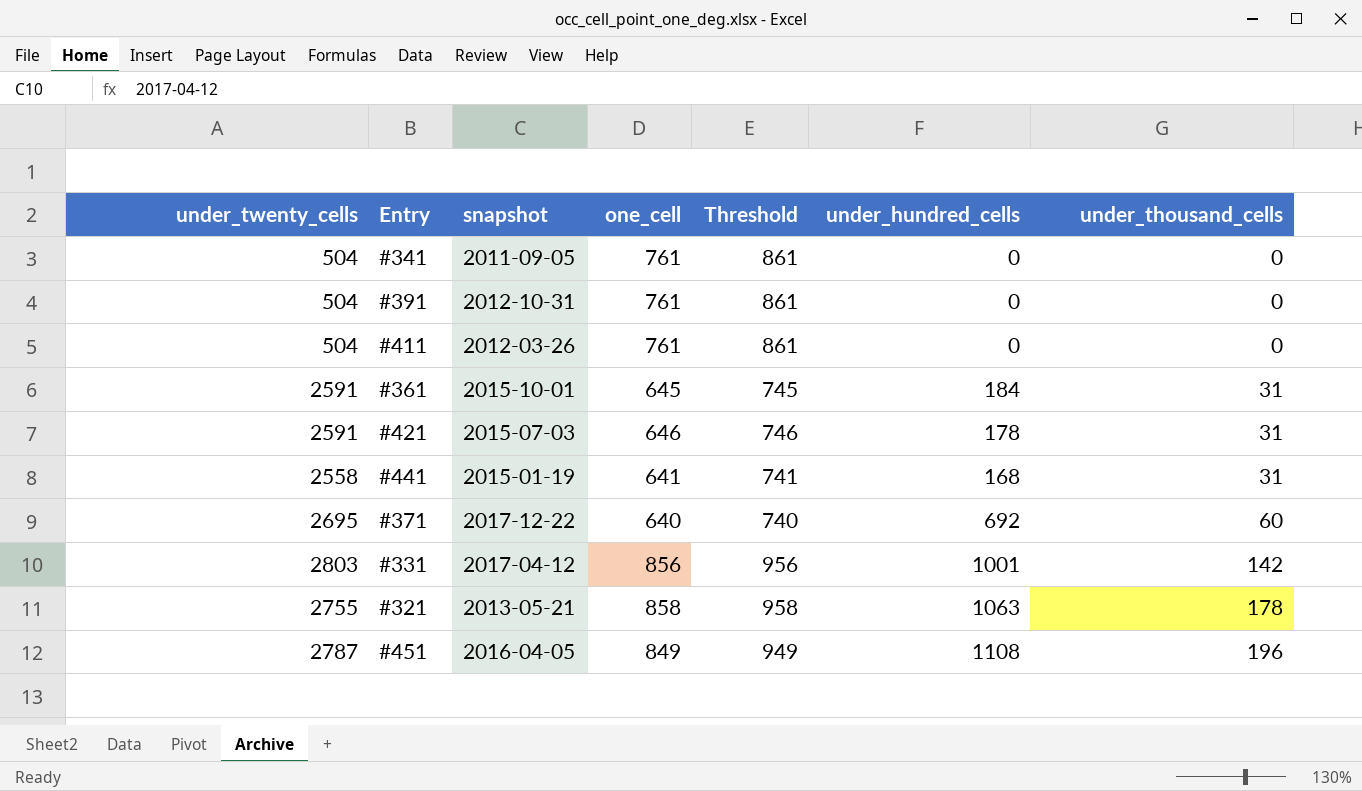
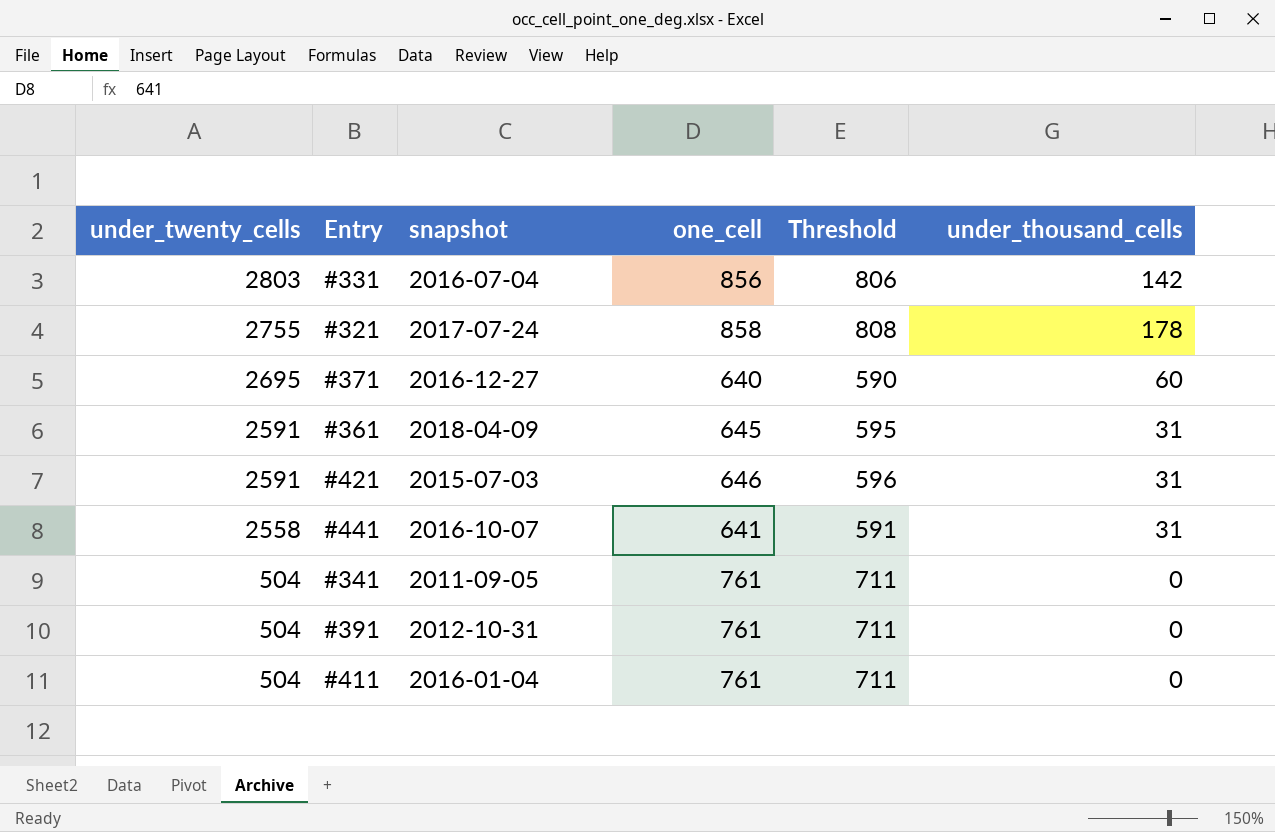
row order: under_thousand_cells ascending -> under_twenty_cells descending
column under_hundred_cells | position: 6 -> none
column Threshold | formula: [one_cell] + 100 -> [one_cell] - 50
row #451: 2787 | 2016-04-05 | 849 | 949 | 1108 | 196 -> none
#331 | snapshot: 2017-04-12 -> 2016-07-04
#321 | snapshot: 2013-05-21 -> 2017-07-24
#371 | snapshot: 2017-12-22 -> 2016-12-27
#361 | snapshot: 2015-10-01 -> 2018-04-09
#441 | snapshot: 2015-01-19 -> 2016-10-07
#411 | snapshot: 2012-03-26 -> 2016-01-04

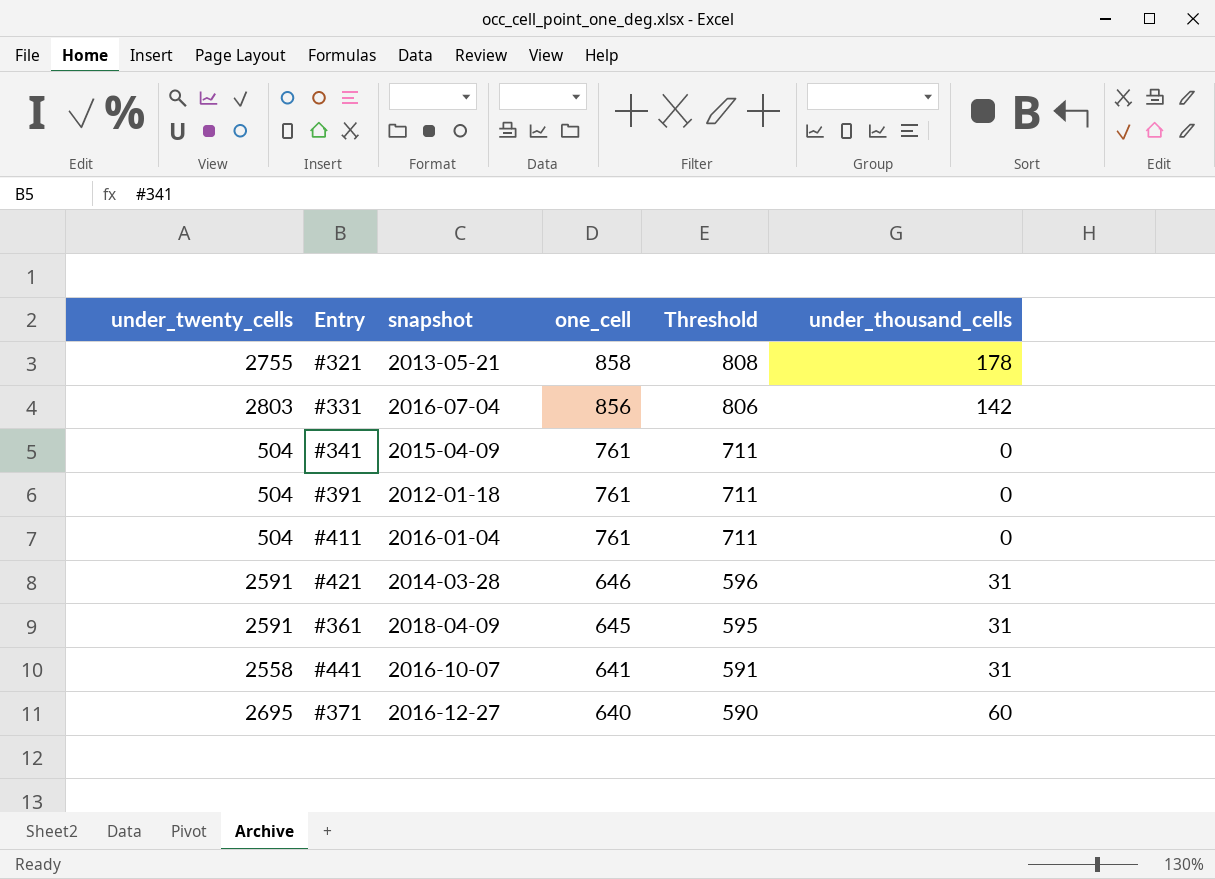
row order: under_twenty_cells descending -> one_cell descending
#321 | snapshot: 2017-07-24 -> 2013-05-21
#341 | snapshot: 2011-09-05 -> 2015-04-09
#391 | snapshot: 2012-10-31 -> 2012-01-18
#421 | snapshot: 2015-07-03 -> 2014-03-28

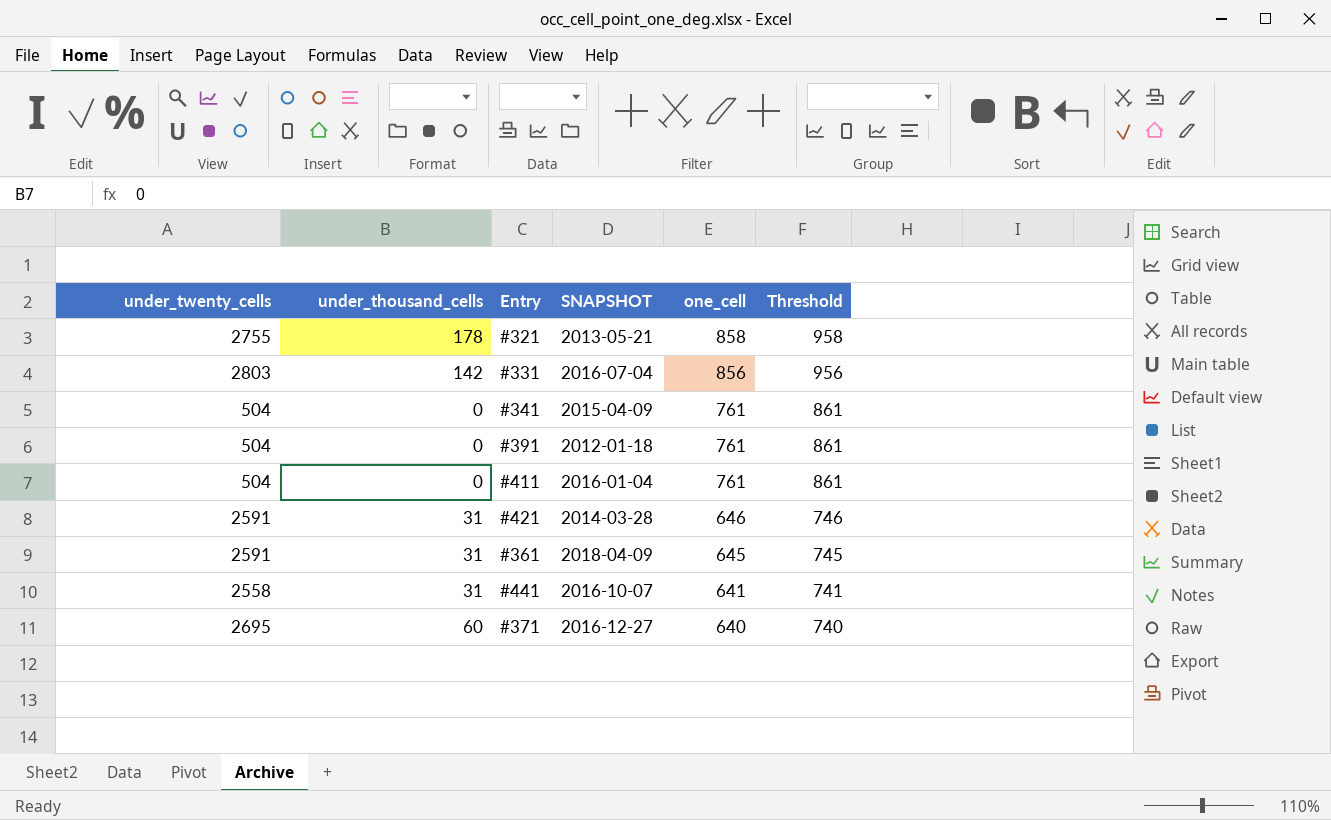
column under_thousand_cells | position: 6 -> 2
column name: snapshot -> SNAPSHOT
column Threshold | formula: [one_cell] - 50 -> [one_cell] + 100

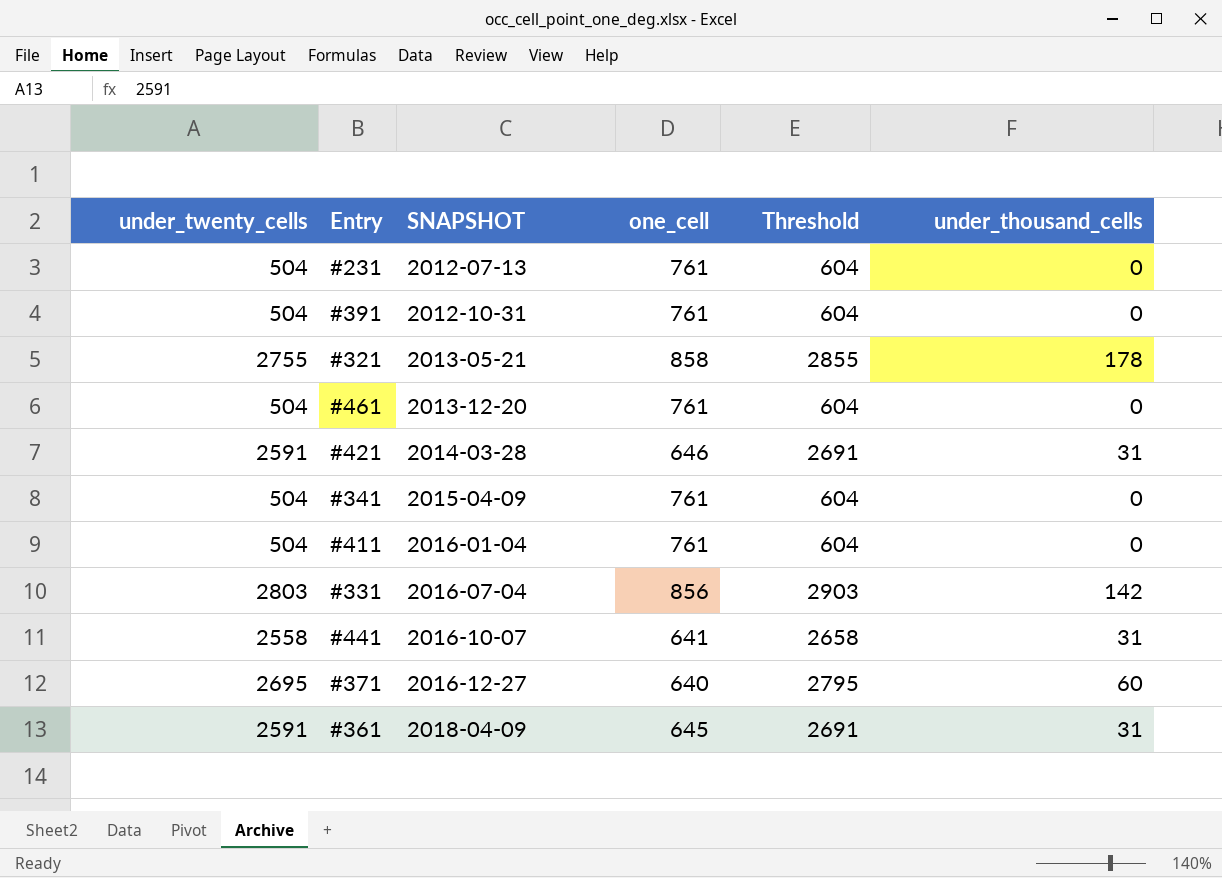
row order: one_cell descending -> SNAPSHOT ascending
column Threshold | formula: [one_cell] + 100 -> [under_twenty_cells] + 100
column under_thousand_cells | position: 2 -> 6
row #231: none -> 504 | 2012-07-13 | 761 | 604 | 0
#391 | SNAPSHOT: 2012-01-18 -> 2012-10-31
row #461: none -> 504 | 2013-12-20 | 761 | 604 | 0

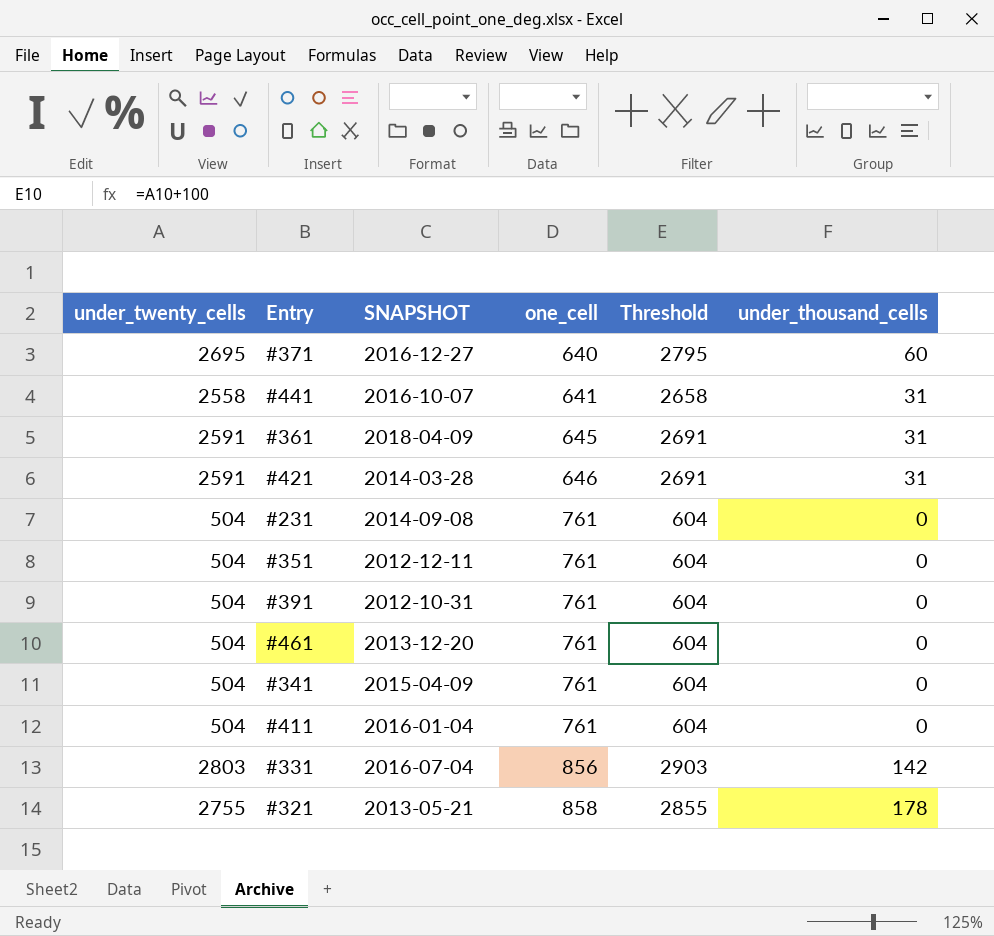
row order: SNAPSHOT ascending -> one_cell ascending
#231 | SNAPSHOT: 2012-07-13 -> 2014-09-08
row #351: none -> 504 | 2012-12-11 | 761 | 604 | 0

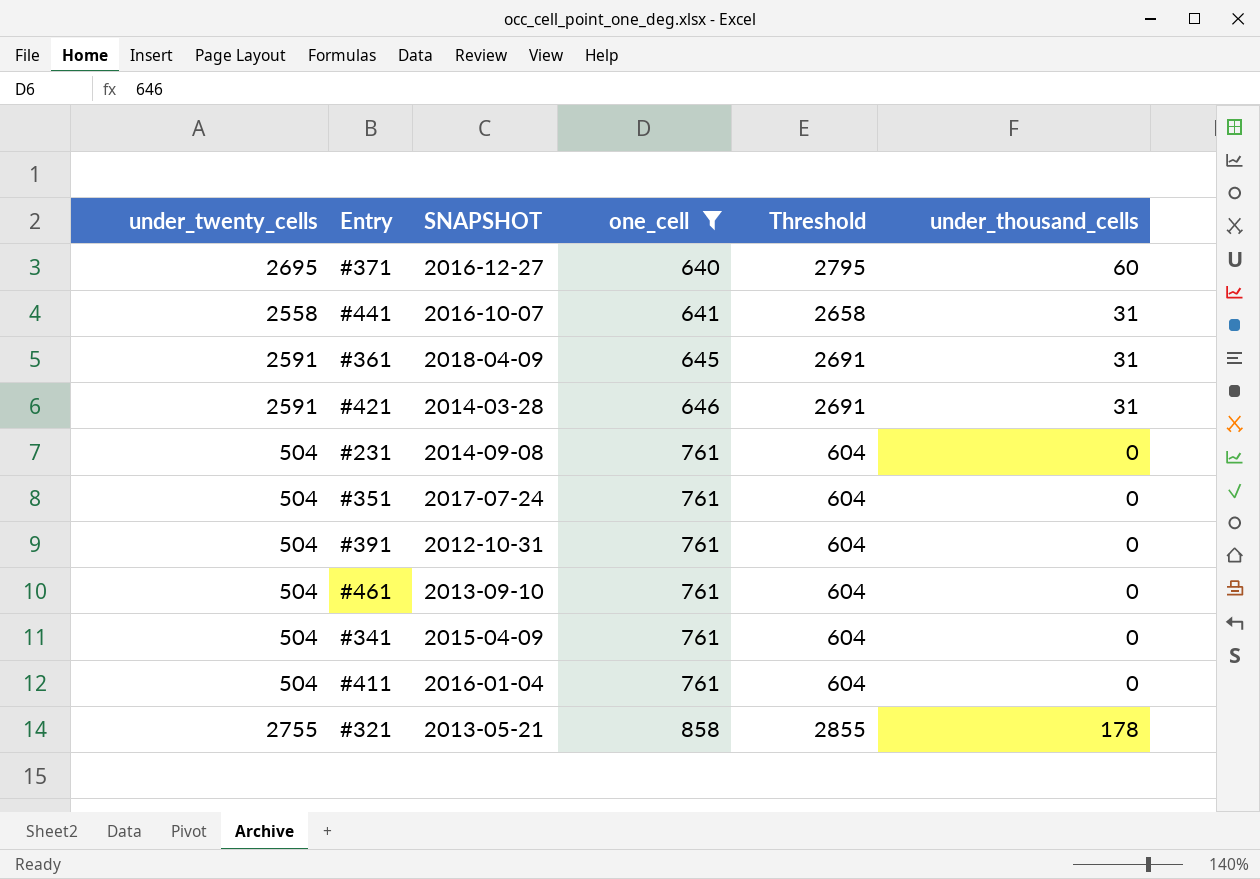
filter: none -> one_cell != 856
#351 | SNAPSHOT: 2012-12-11 -> 2017-07-24
#461 | SNAPSHOT: 2013-12-20 -> 2013-09-10

